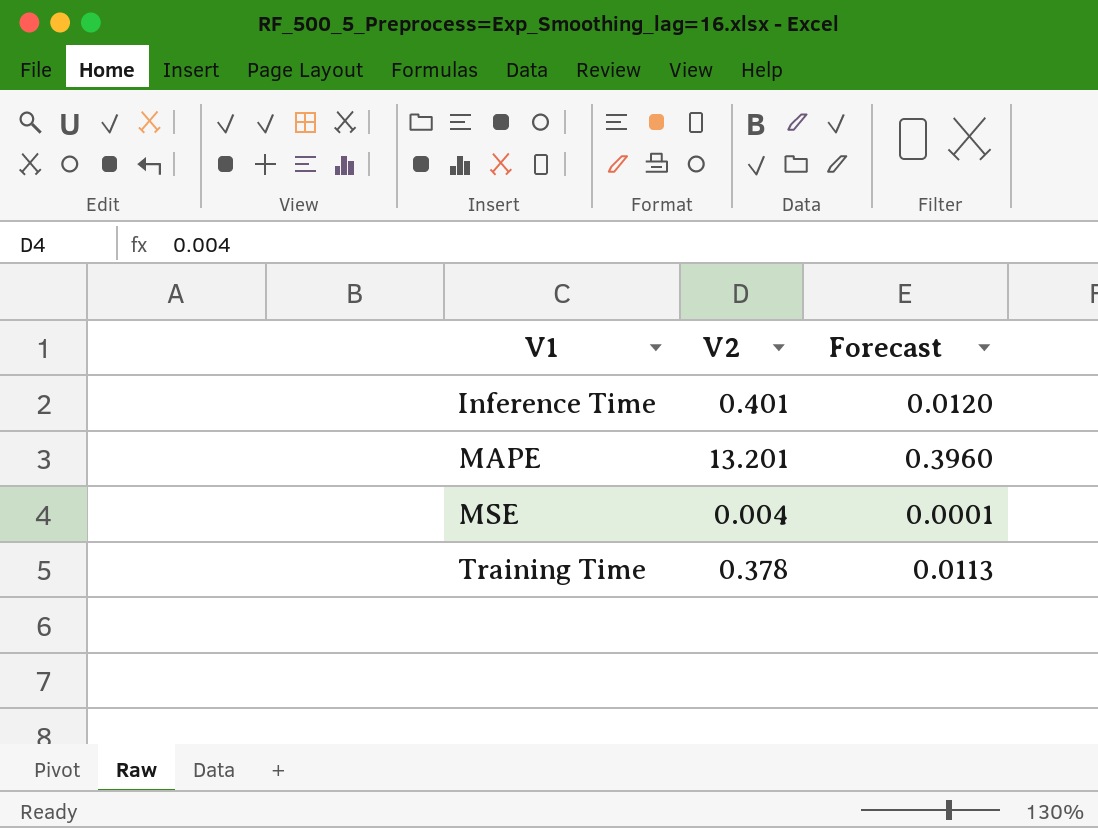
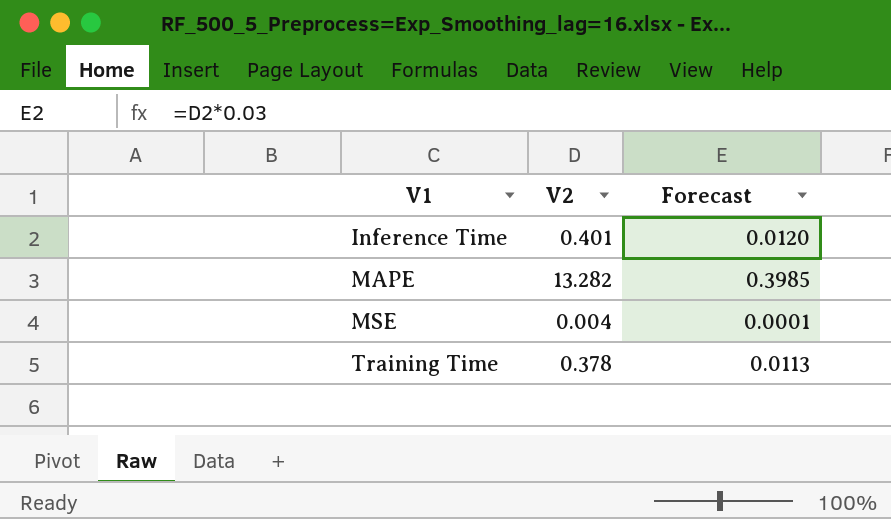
MAPE | V2: 13.201 -> 13.282
MAPE | Forecast: 0.3960 -> 0.3985

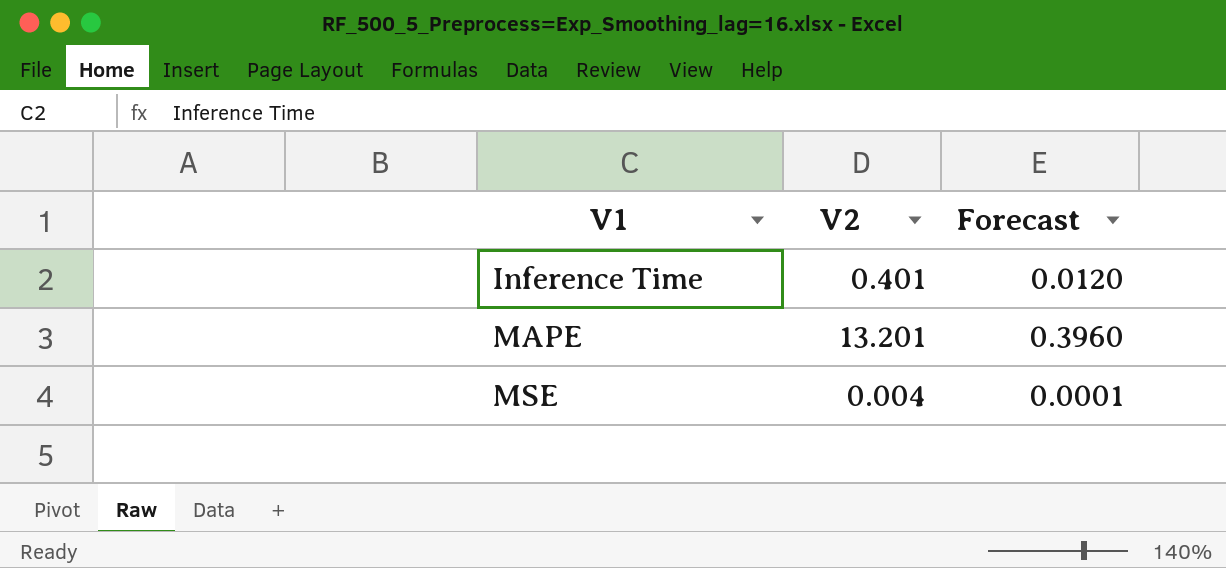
row Training Time: 0.378 | 0.0113 -> none
MAPE | V2: 13.282 -> 13.201
MAPE | Forecast: 0.3985 -> 0.3960

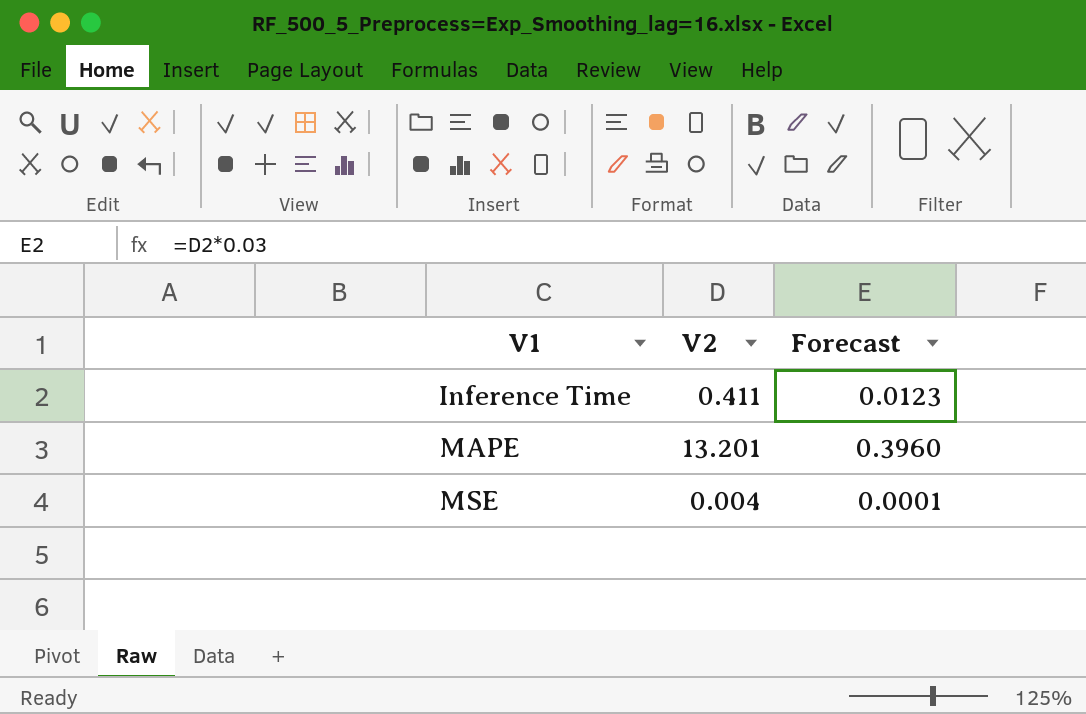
Inference Time | V2: 0.401 -> 0.411
Inference Time | Forecast: 0.0120 -> 0.0123

